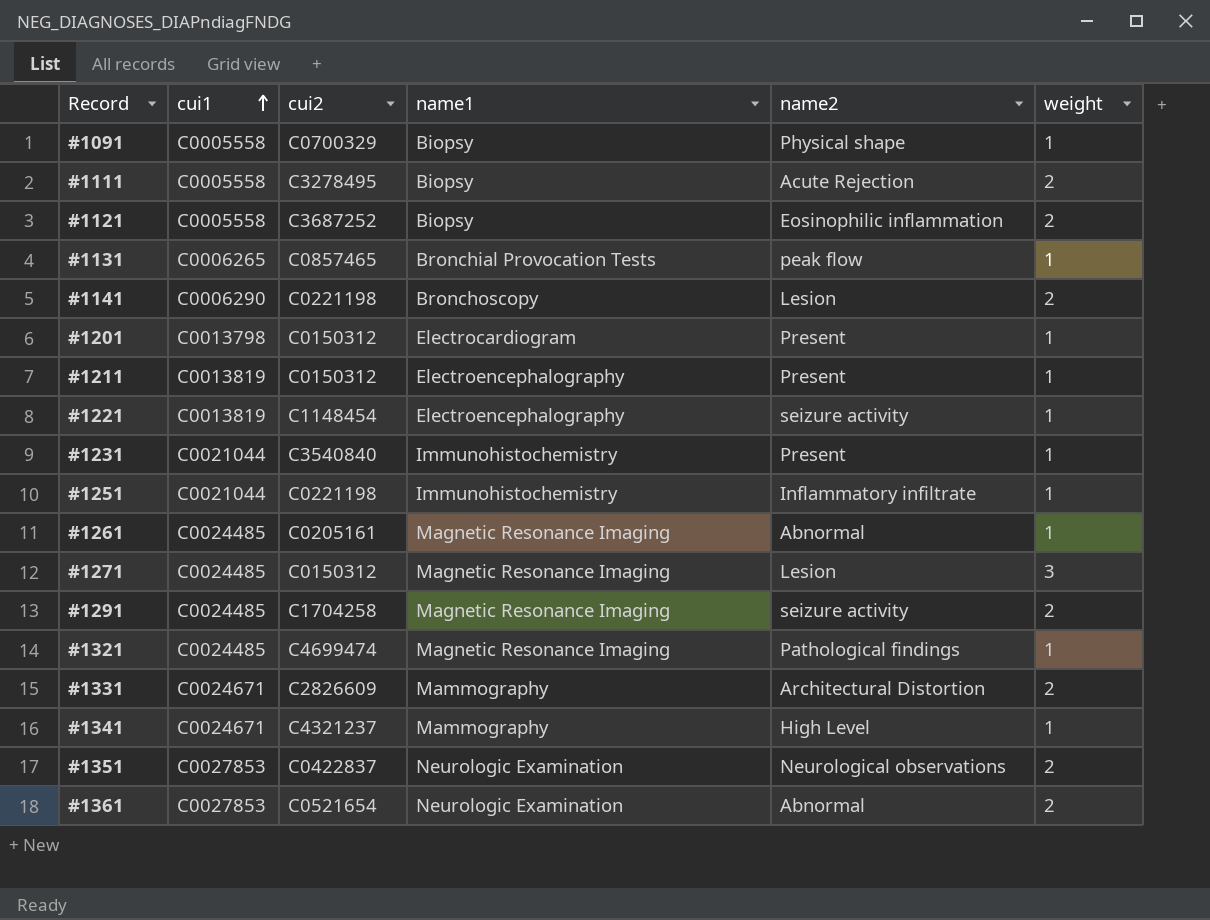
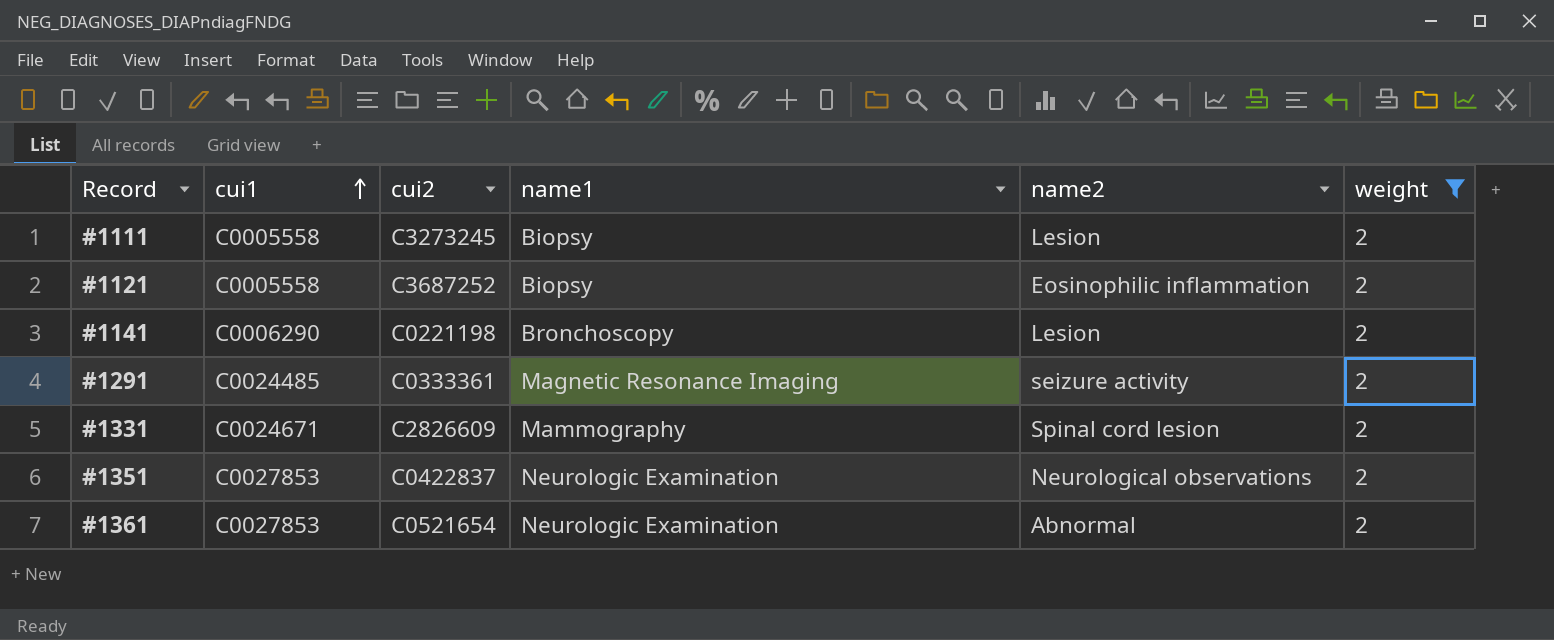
filter: none -> weight = 2
#1111 | cui2: C3278495 -> C3273245
#1111 | name2: Acute Rejection -> Lesion
#1291 | cui2: C1704258 -> C0333361
#1331 | name2: Architectural Distortion -> Spinal cord lesion

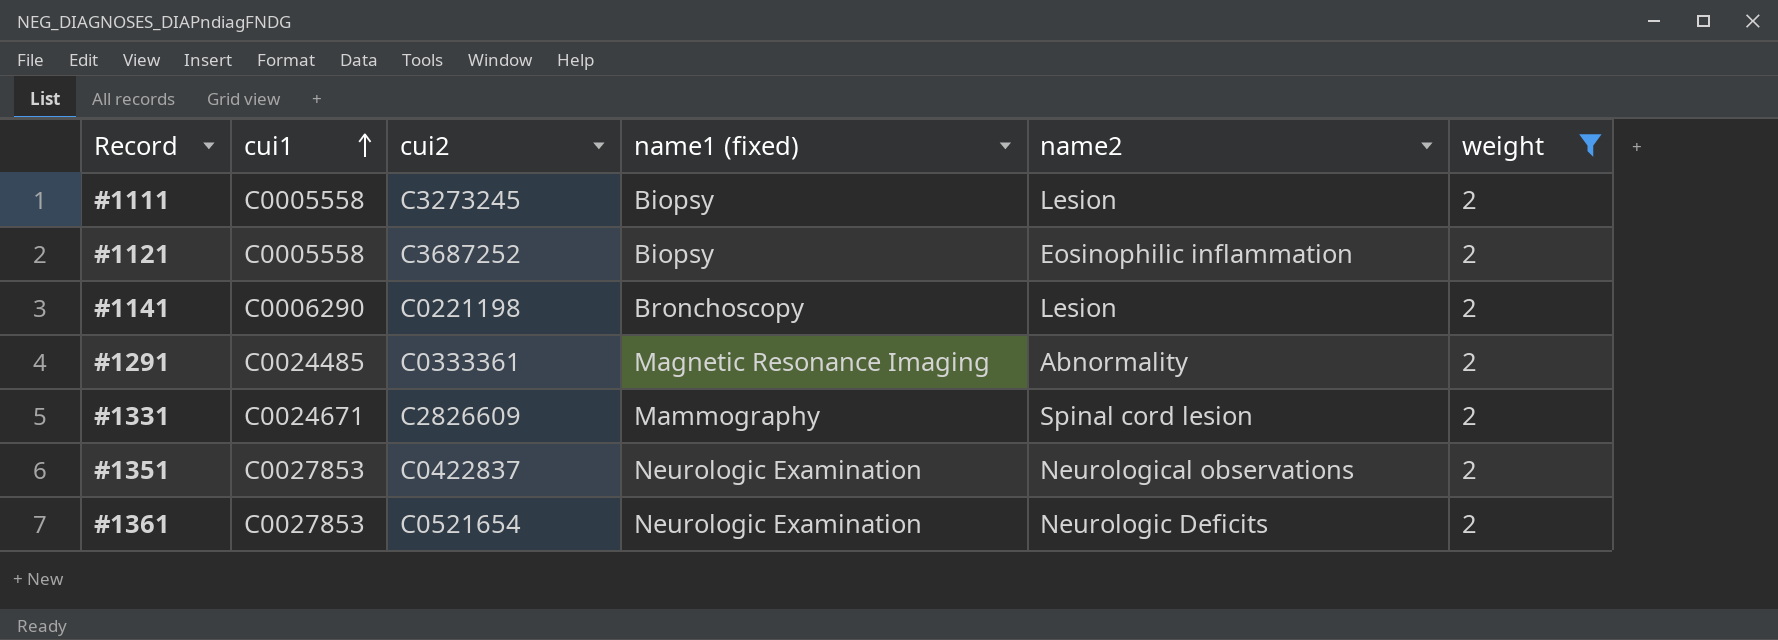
column name: name1 -> name1 (fixed)
#1291 | name2: seizure activity -> Abnormality
#1361 | name2: Abnormal -> Neurologic Deficits

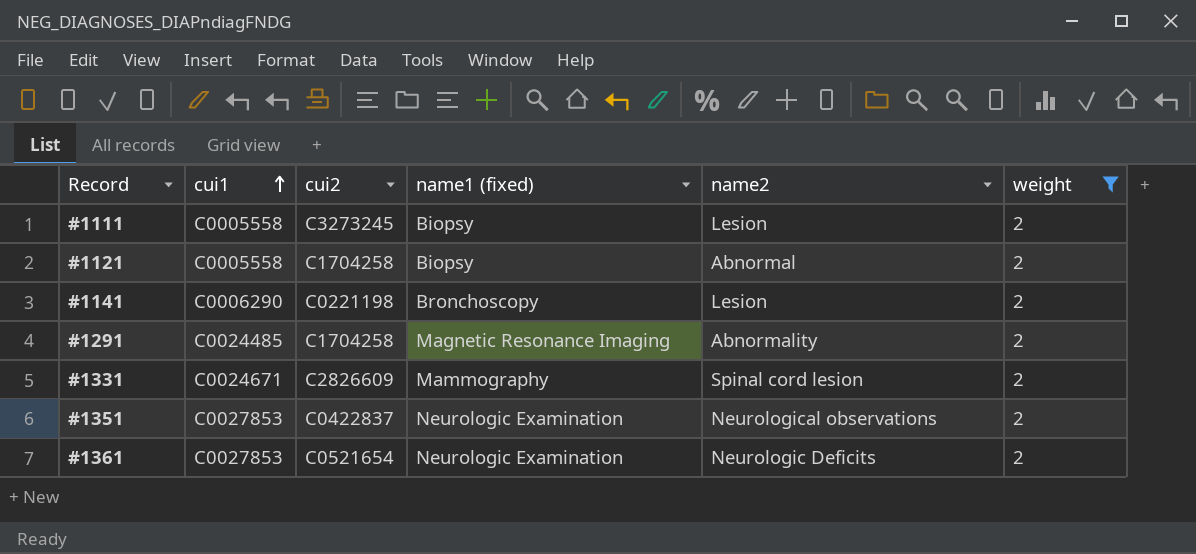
#1121 | cui2: C3687252 -> C1704258
#1121 | name2: Eosinophilic inflammation -> Abnormal
#1291 | cui2: C0333361 -> C1704258

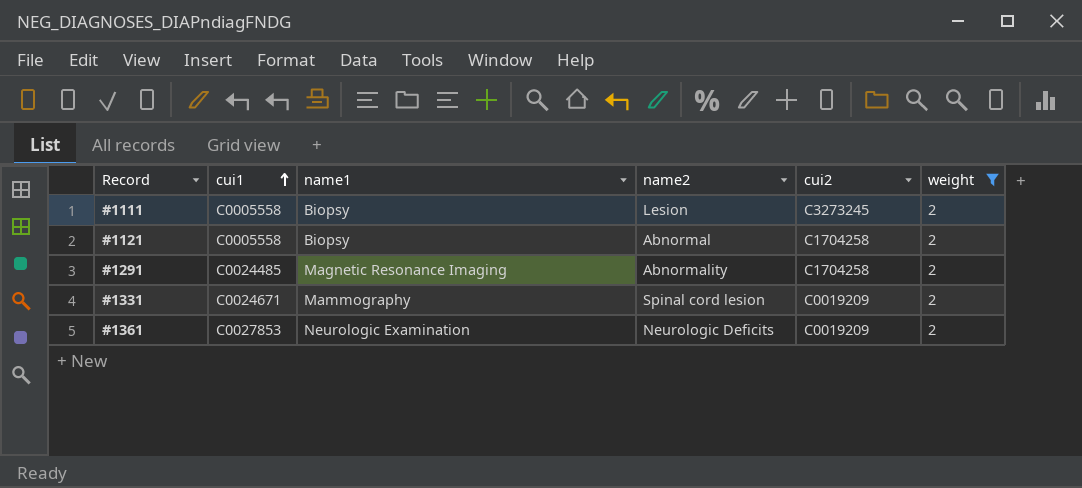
column name: name1 (fixed) -> name1
column cui2 | position: 3 -> 5
row #1141: C0006290 | C0221198 | Bronchoscopy | Lesion | 2 -> none
row #1351: C0027853 | C0422837 | Neurologic Examination | Neurological observations | 2 -> none
#1331 | cui2: C2826609 -> C0019209
#1361 | cui2: C0521654 -> C0019209

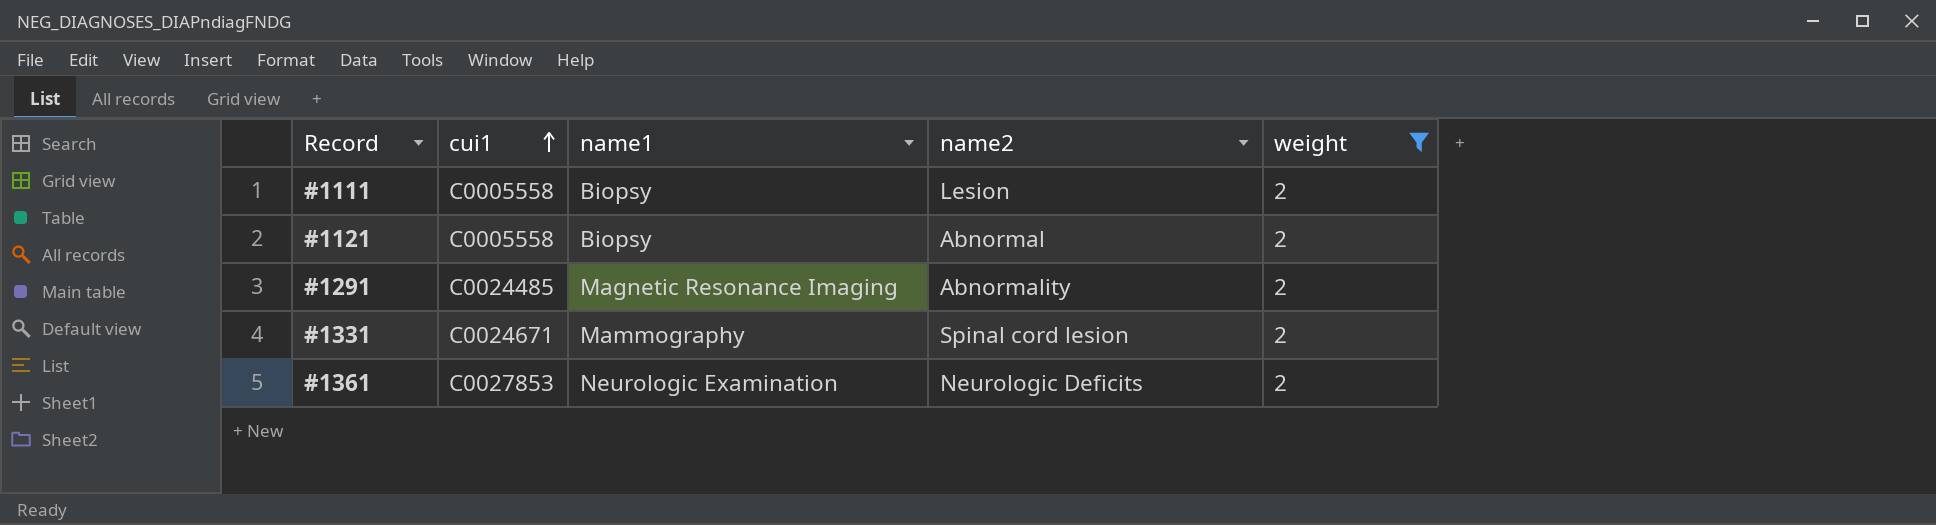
column cui2 | position: 5 -> none

